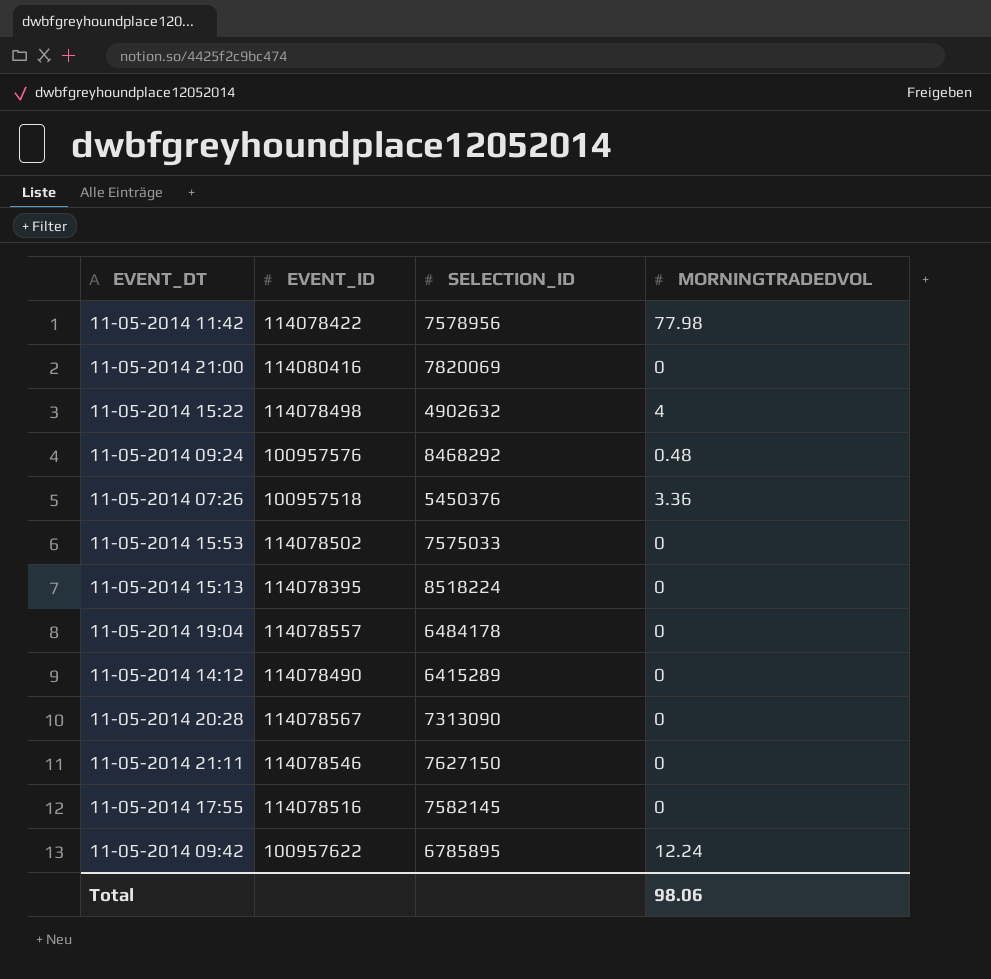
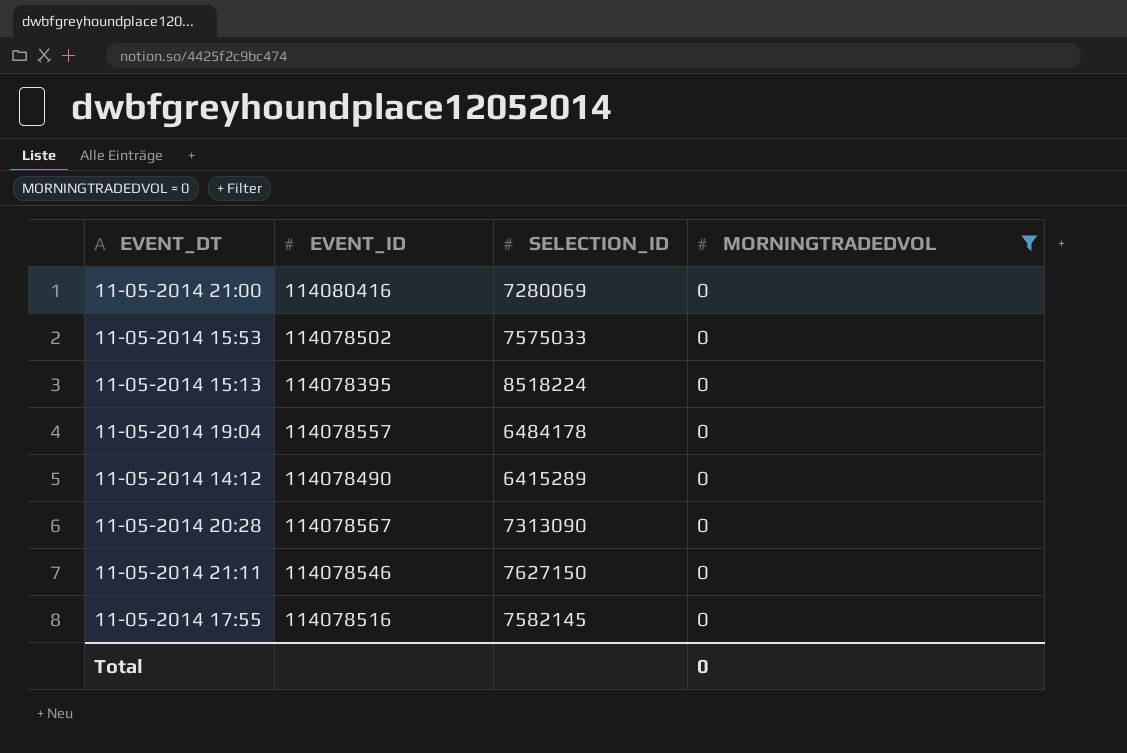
filter: none -> MORNINGTRADEDVOL = 0
11-05-2014 21:00 | SELECTION_ID: 7820069 -> 7280069
Total | MORNINGTRADEDVOL: 98.06 -> 0

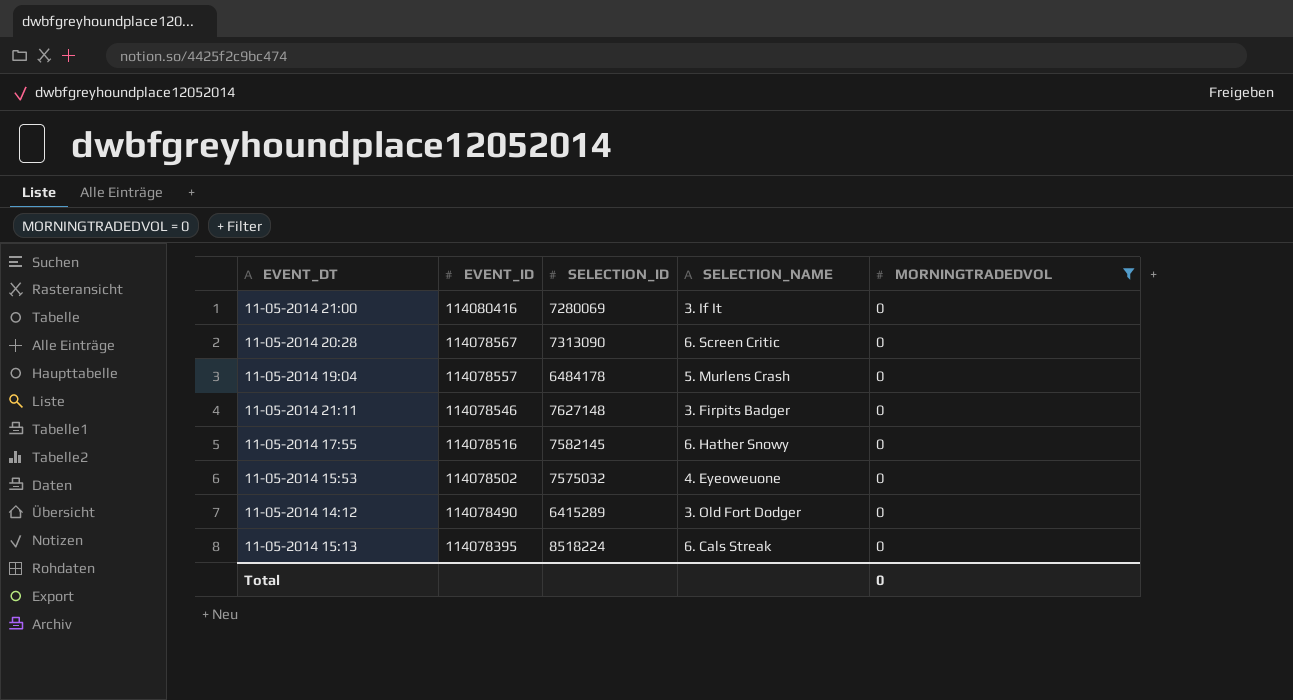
row order: none -> EVENT_ID descending
column SELECTION_NAME | position: none -> 4
11-05-2014 21:11 | SELECTION_ID: 7627150 -> 7627148
11-05-2014 15:53 | SELECTION_ID: 7575033 -> 7575032

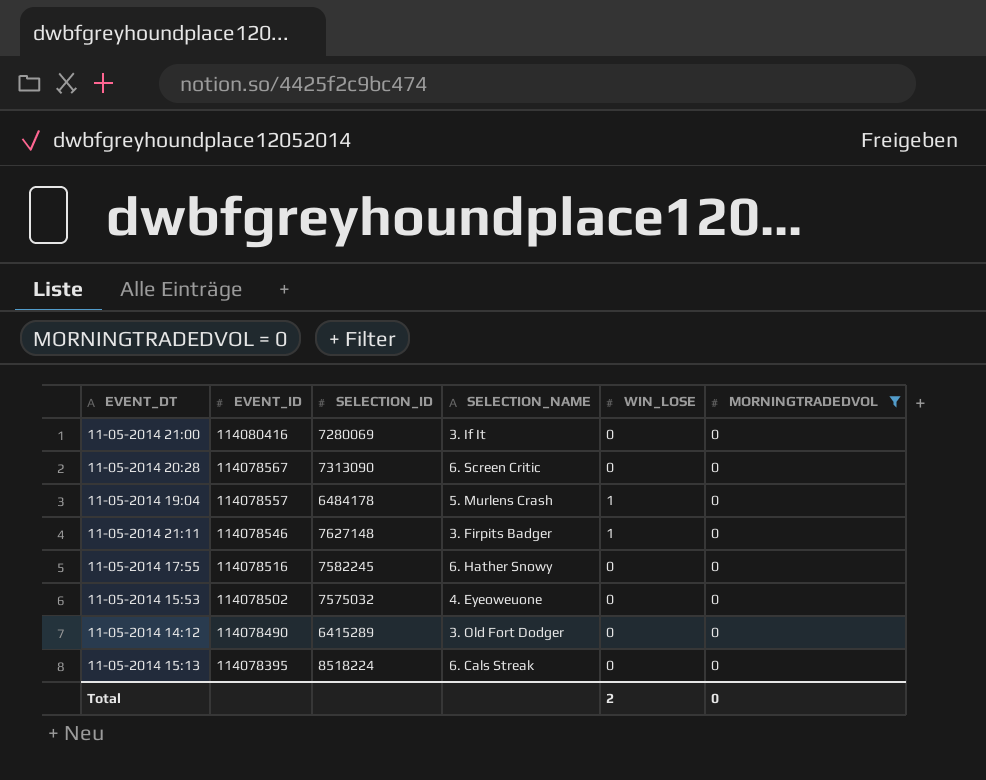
column WIN_LOSE | position: none -> 5
11-05-2014 17:55 | SELECTION_ID: 7582145 -> 7582245

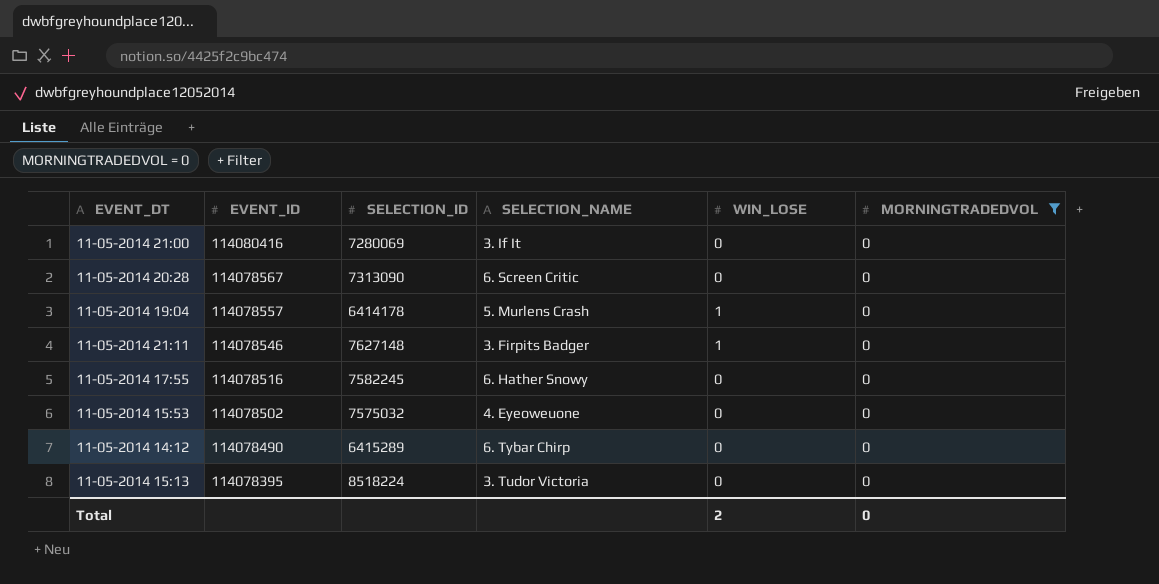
11-05-2014 19:04 | SELECTION_ID: 6484178 -> 6414178
11-05-2014 14:12 | SELECTION_NAME: 3. Old Fort Dodger -> 6. Tybar Chirp
11-05-2014 15:13 | SELECTION_NAME: 6. Cals Streak -> 3. Tudor Victoria

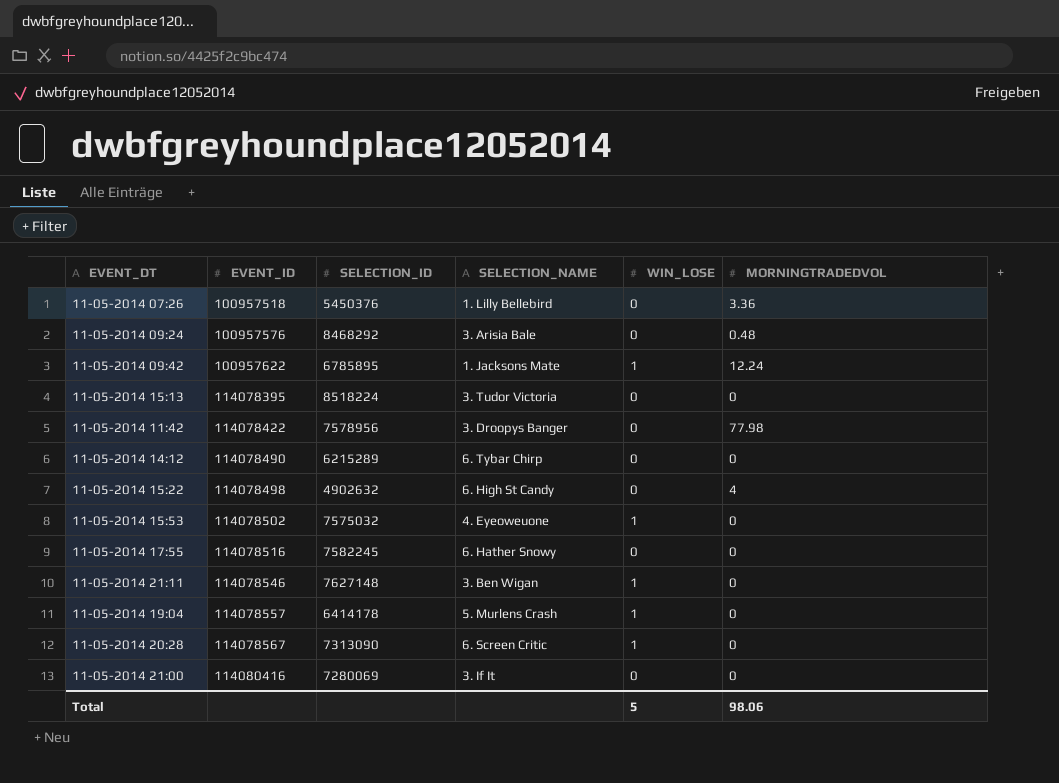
filter: MORNINGTRADEDVOL = 0 -> none
row order: EVENT_ID descending -> EVENT_ID ascending
11-05-2014 14:12 | SELECTION_ID: 6415289 -> 6215289
11-05-2014 15:53 | WIN_LOSE: 0 -> 1
11-05-2014 21:11 | SELECTION_NAME: 3. Firpits Badger -> 3. Ben Wigan
11-05-2014 20:28 | WIN_LOSE: 0 -> 1
Total | WIN_LOSE: 2 -> 5
Total | MORNINGTRADEDVOL: 0 -> 98.06

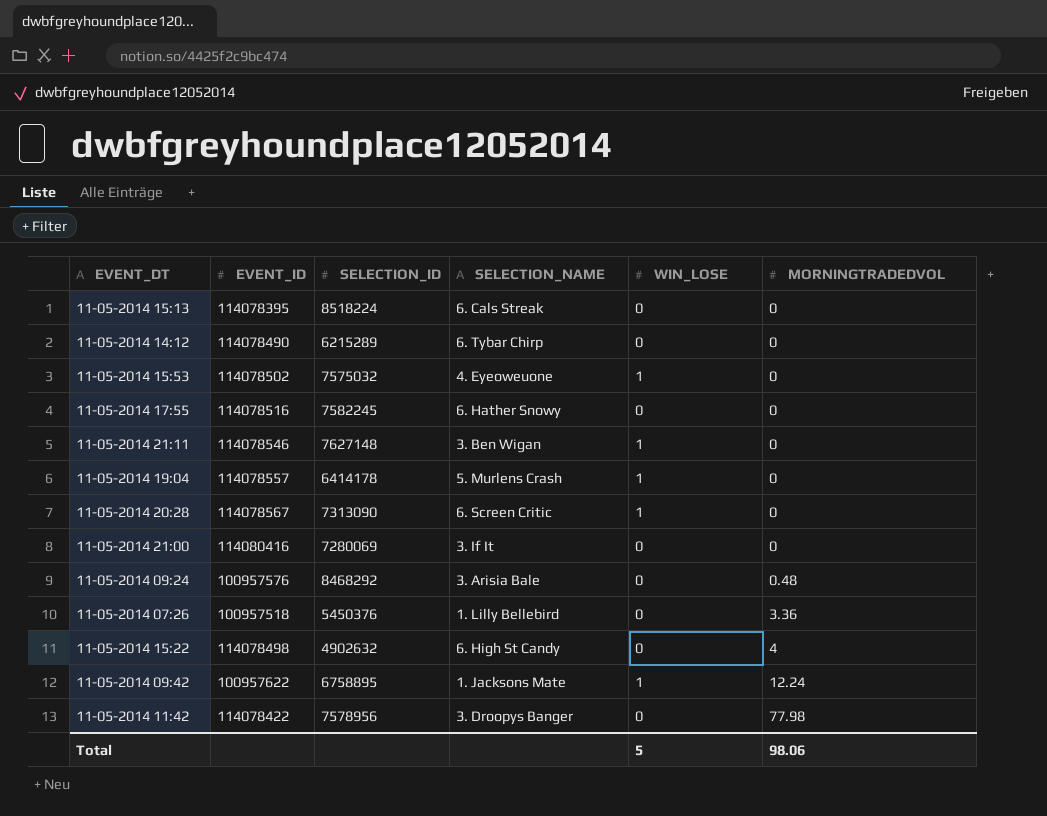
row order: EVENT_ID ascending -> MORNINGTRADEDVOL ascending
11-05-2014 15:13 | SELECTION_NAME: 3. Tudor Victoria -> 6. Cals Streak
11-05-2014 09:42 | SELECTION_ID: 6785895 -> 6758895

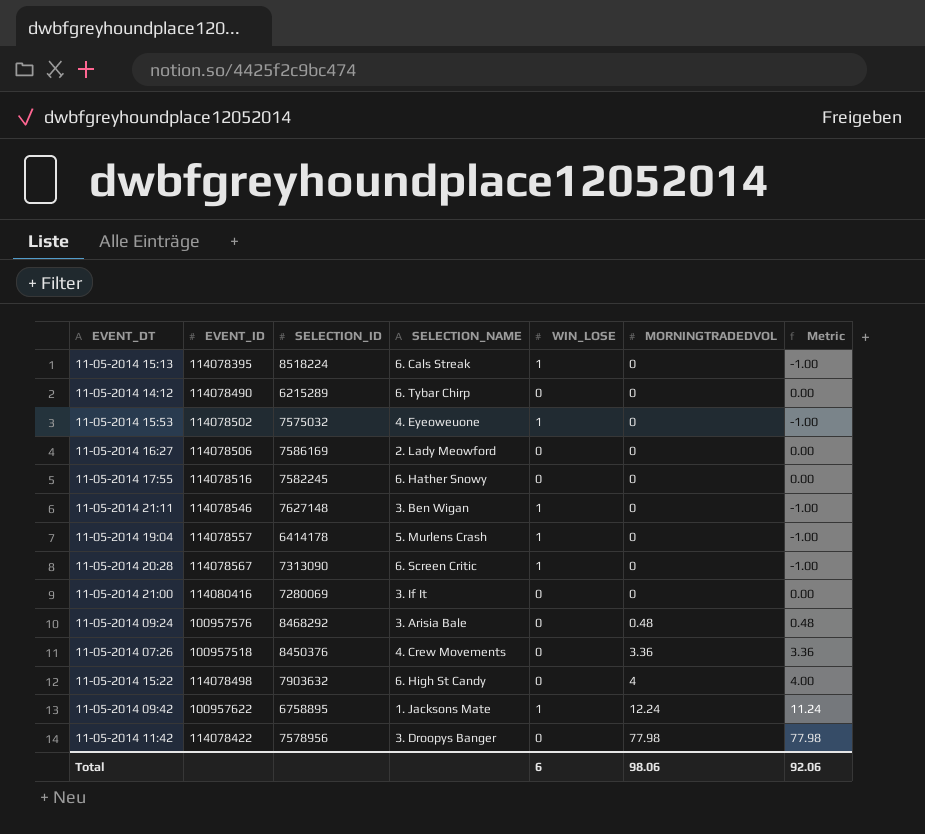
column Metric | formula: none -> [MORNINGTRADEDVOL] - [WIN_LOSE]
11-05-2014 15:13 | WIN_LOSE: 0 -> 1
row 11-05-2014 16:27: none -> 114078506 | 7586169 | 2. Lady Meowford | 0 | 0 | 0.00
11-05-2014 07:26 | SELECTION_ID: 5450376 -> 8450376
11-05-2014 07:26 | SELECTION_NAME: 1. Lilly Bellebird -> 4. Crew Movements
11-05-2014 15:22 | SELECTION_ID: 4902632 -> 7903632
Total | WIN_LOSE: 5 -> 6

